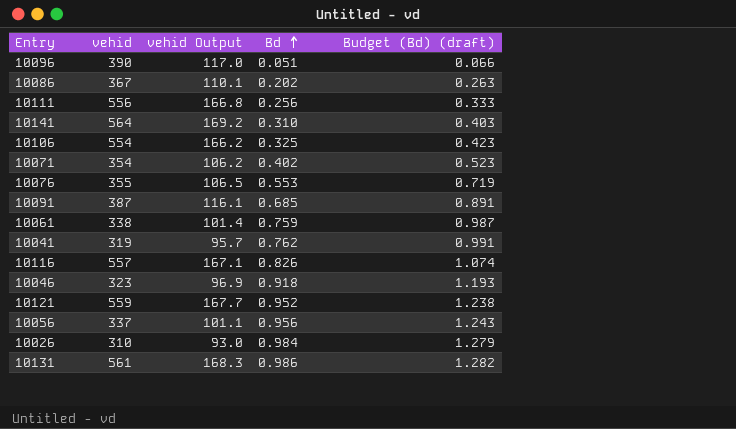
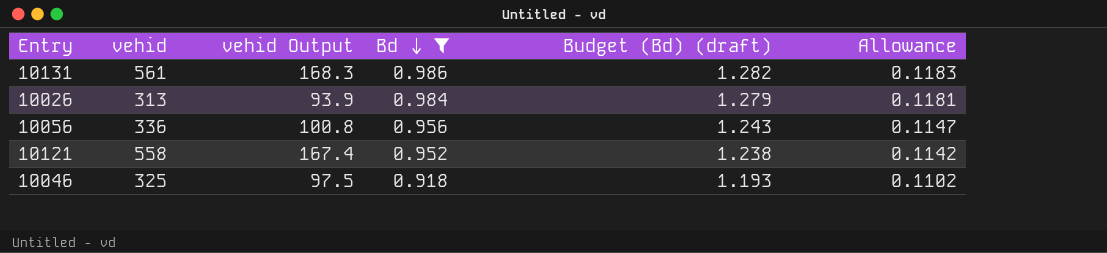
filter: none -> Bd >= 0.918
row order: Bd ascending -> Bd descending
column Allowance | formula: none -> [Bd] * 0.12
10026 | vehid: 310 -> 313
10026 | vehid Output: 93.0 -> 93.9
10056 | vehid: 337 -> 336
10056 | vehid Output: 101.1 -> 100.8
10121 | vehid: 559 -> 558
10121 | vehid Output: 167.7 -> 167.4
10046 | vehid: 323 -> 325
10046 | vehid Output: 96.9 -> 97.5

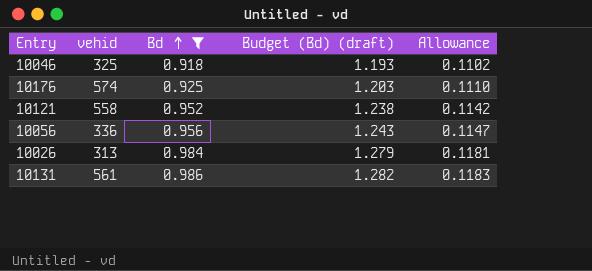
row order: Bd descending -> Bd ascending
column vehid Output | formula: [vehid] * 0.3 -> none
row 10176: none -> 574 | 0.925 | 1.203 | 0.1110

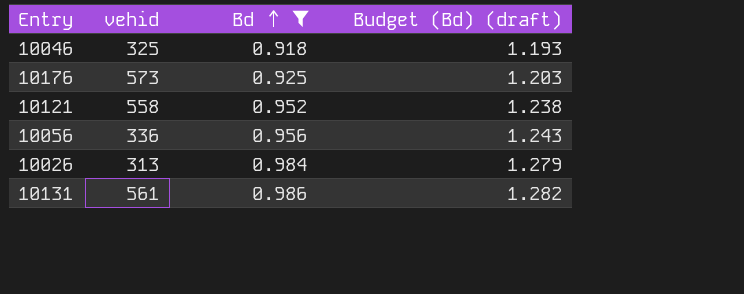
column Allowance | formula: [Bd] * 0.12 -> none
10176 | vehid: 574 -> 573

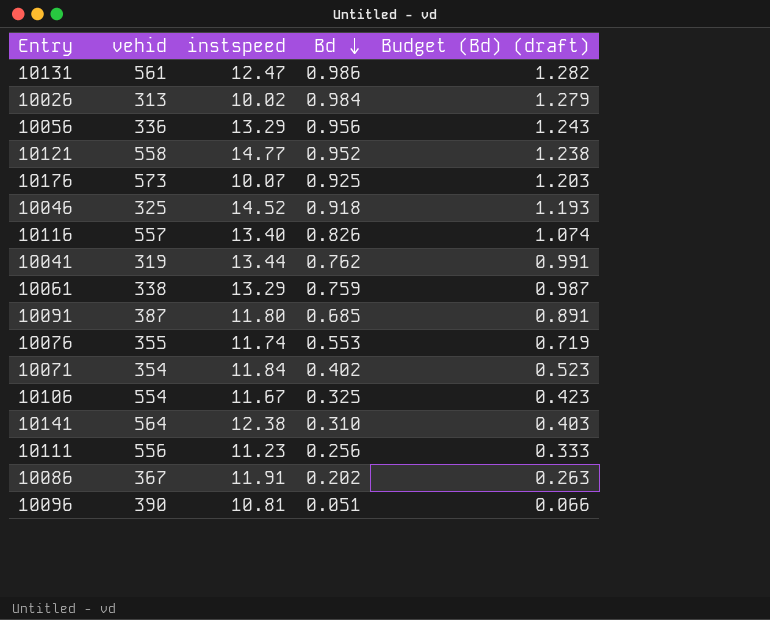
filter: Bd >= 0.918 -> none
row order: Bd ascending -> Bd descending
column instspeed | position: none -> 3

